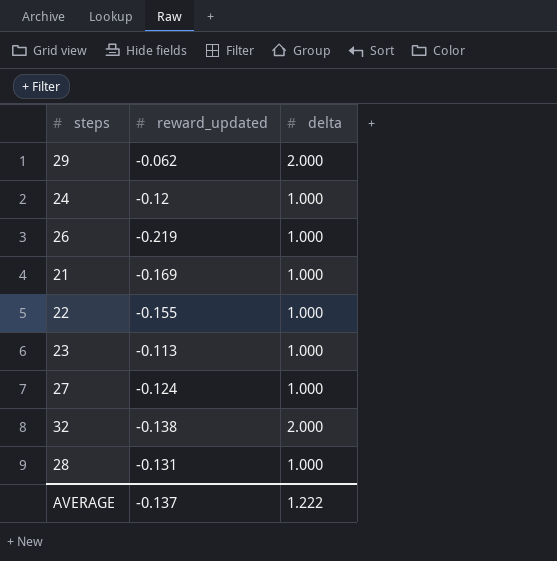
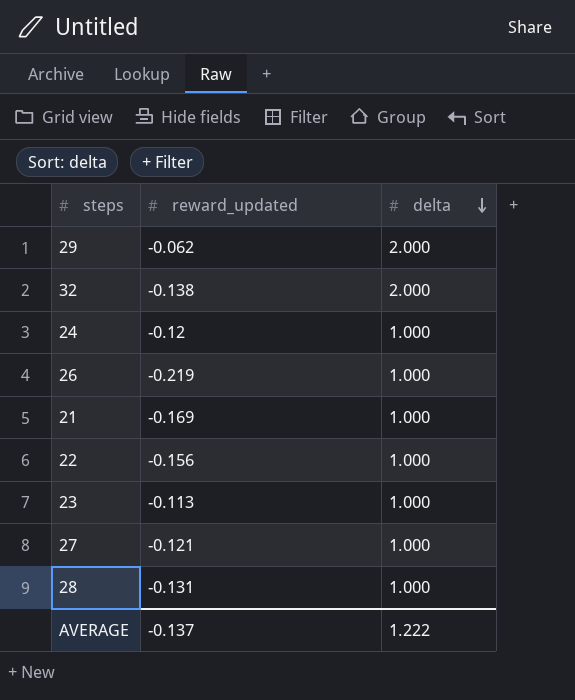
row order: none -> delta descending
22 | reward_updated: -0.155 -> -0.156
27 | reward_updated: -0.124 -> -0.121

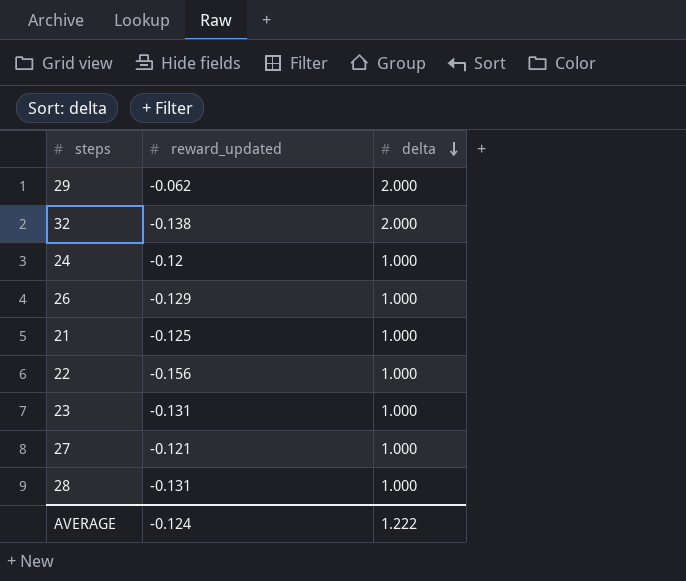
26 | reward_updated: -0.219 -> -0.129
21 | reward_updated: -0.169 -> -0.125
23 | reward_updated: -0.113 -> -0.131
AVERAGE | reward_updated: -0.137 -> -0.124

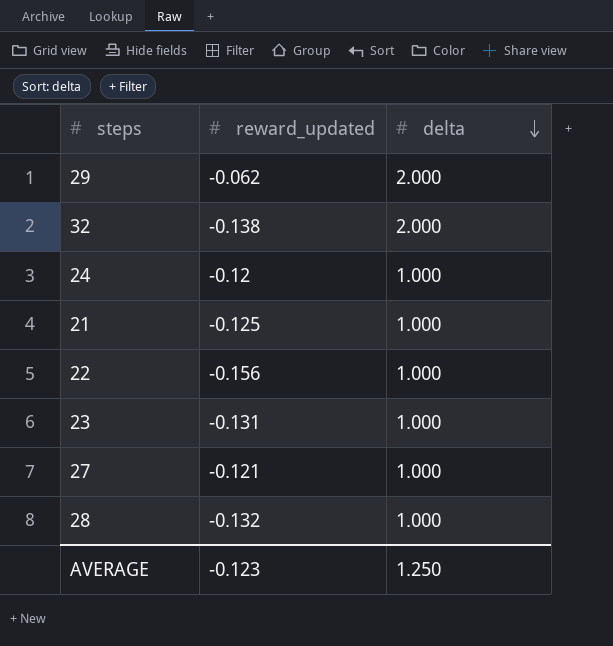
row 26: -0.129 | 1.000 -> none
28 | reward_updated: -0.131 -> -0.132
AVERAGE | reward_updated: -0.124 -> -0.123
AVERAGE | delta: 1.222 -> 1.250

